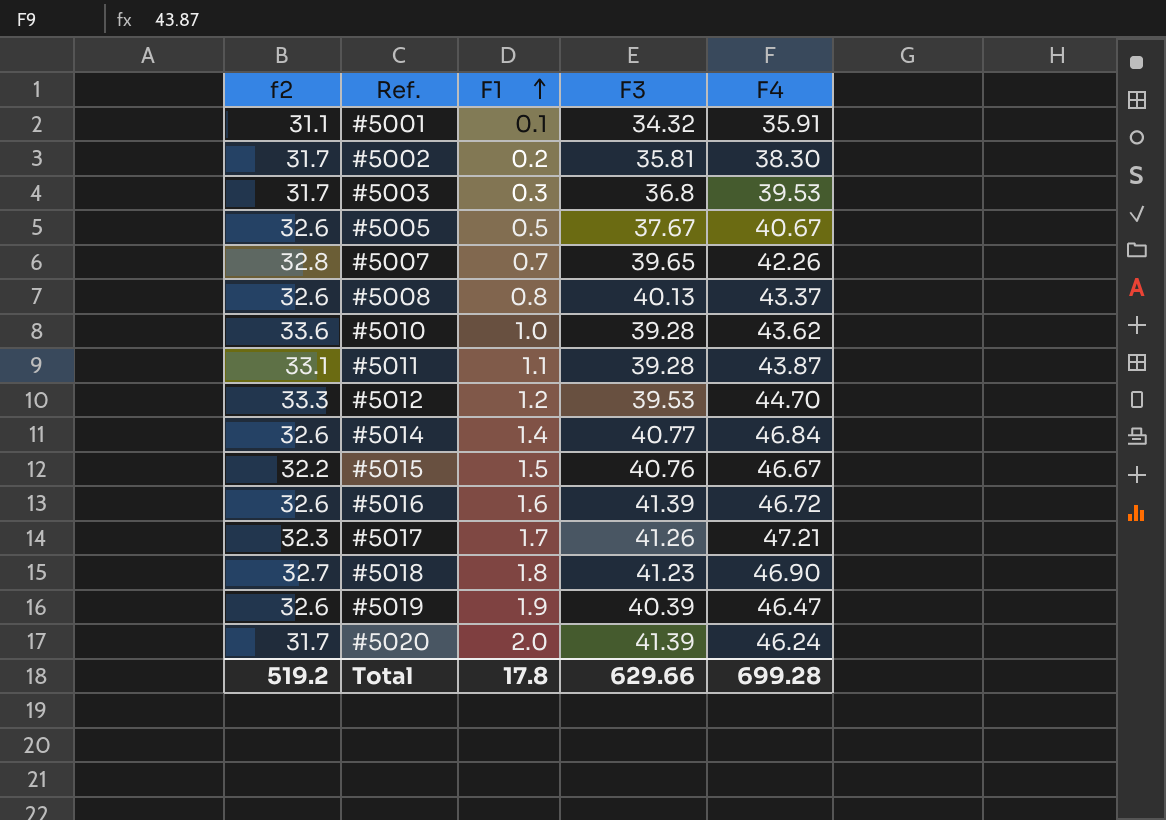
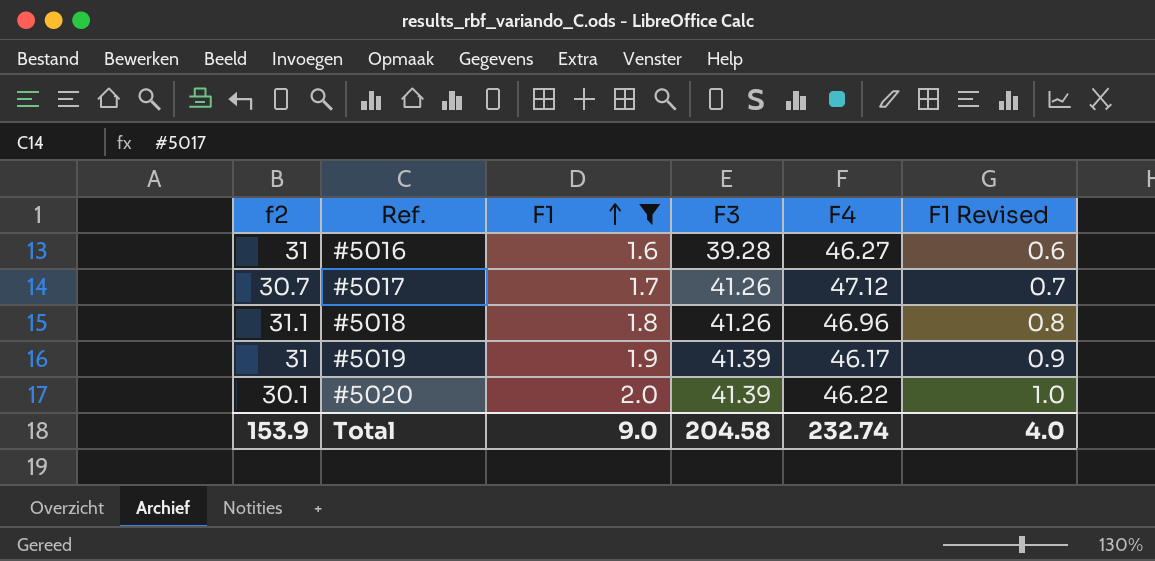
filter: none -> F1 >= 1.6
column F1 Revised | formula: none -> [F1] - 1
#5016 | f2: 32.6 -> 31
#5016 | F3: 41.39 -> 39.28
#5016 | F4: 46.72 -> 46.27
#5017 | f2: 32.3 -> 30.7
#5017 | F4: 47.21 -> 47.12
#5018 | f2: 32.7 -> 31.1
#5018 | F3: 41.23 -> 41.26
#5018 | F4: 46.90 -> 46.96
#5019 | f2: 32.6 -> 31
#5019 | F3: 40.39 -> 41.39
#5019 | F4: 46.47 -> 46.17
#5020 | f2: 31.7 -> 30.1
#5020 | F4: 46.24 -> 46.22
Total | f2: 519.2 -> 153.9
Total | F1: 17.8 -> 9.0
Total | F3: 629.66 -> 204.58
Total | F4: 699.28 -> 232.74

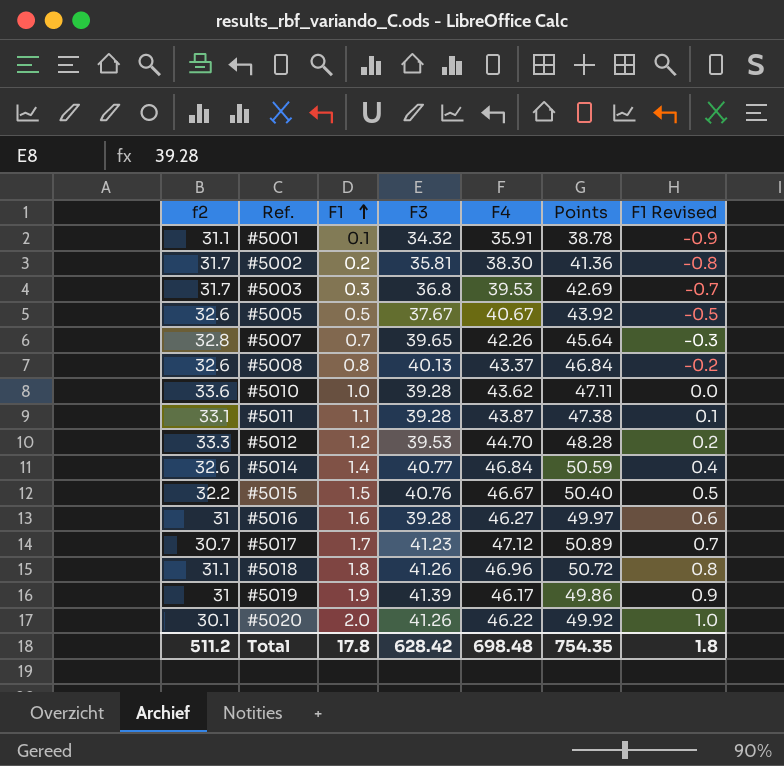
filter: F1 >= 1.6 -> none
column Points | formula: none -> [F4] * 1.08
#5017 | F3: 41.26 -> 41.23
#5020 | F3: 41.39 -> 41.26
Total | f2: 153.9 -> 511.2
Total | F1: 9.0 -> 17.8
Total | F3: 204.58 -> 628.42
Total | F4: 232.74 -> 698.48
Total | F1 Revised: 4.0 -> 1.8

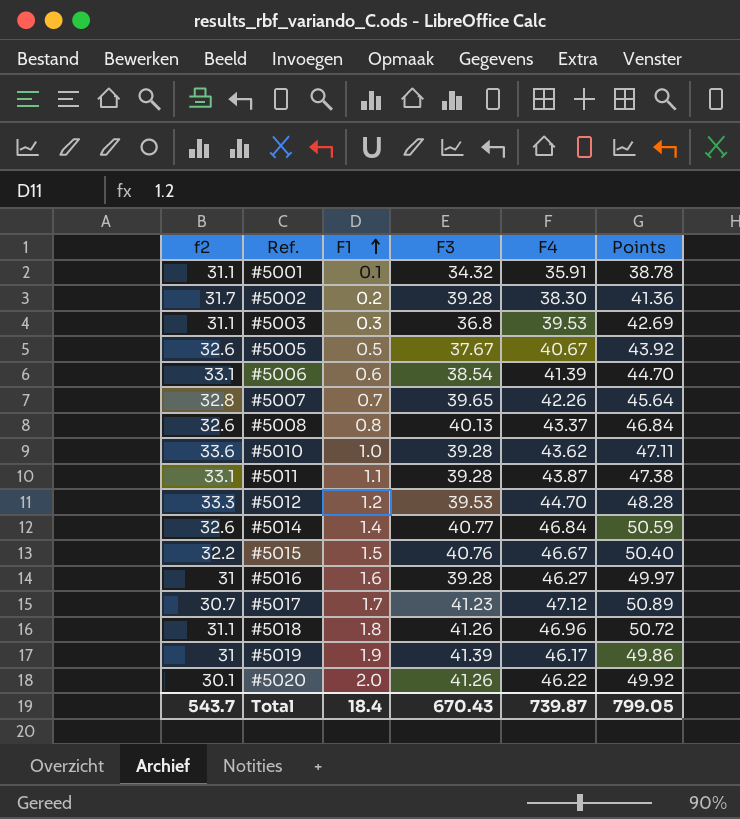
column F1 Revised | formula: [F1] - 1 -> none
#5002 | F3: 35.81 -> 39.28
#5003 | f2: 31.7 -> 31.1
row #5006: none -> 33.1 | 0.6 | 38.54 | 41.39 | 44.70
Total | f2: 511.2 -> 543.7
Total | F1: 17.8 -> 18.4
Total | F3: 628.42 -> 670.43
Total | F4: 698.48 -> 739.87
Total | Points: 754.35 -> 799.05

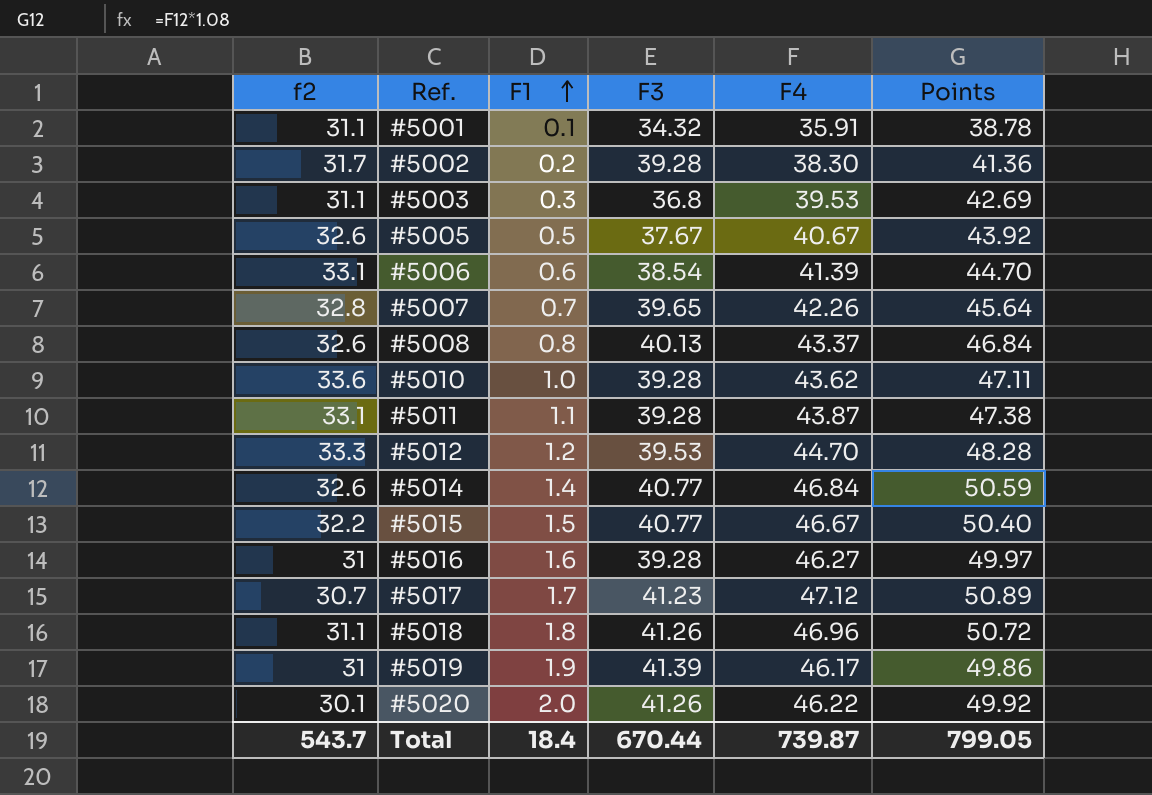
#5015 | F3: 40.76 -> 40.77
Total | F3: 670.43 -> 670.44

